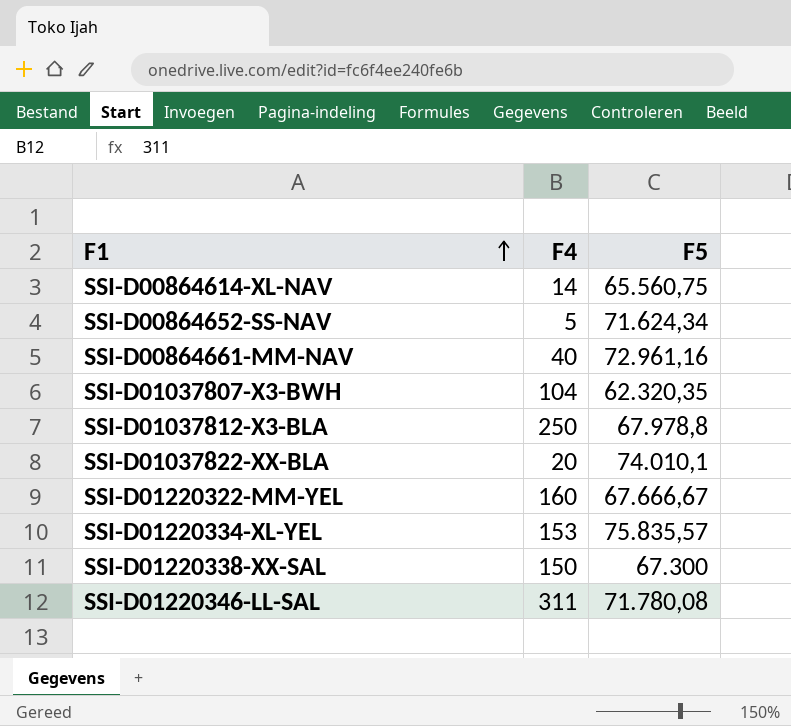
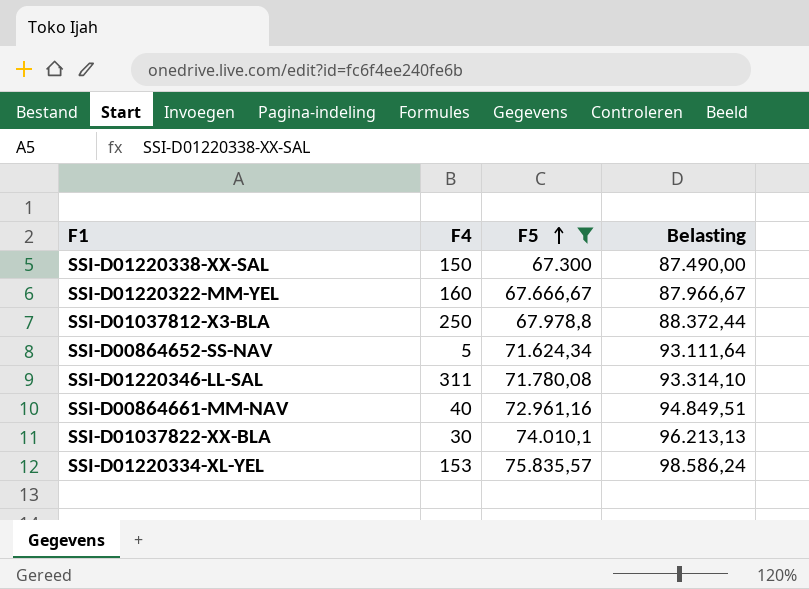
filter: none -> F5 >= 67.300
row order: F1 ascending -> F5 ascending
column Belasting | formula: none -> [F5] * 1,3
SSI-D01037822-XX-BLA | F4: 20 -> 30

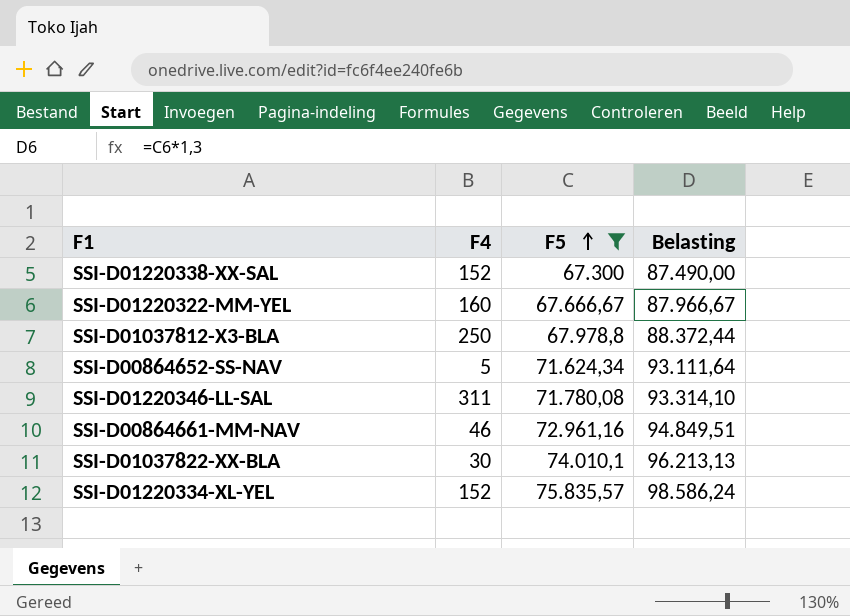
SSI-D01220338-XX-SAL | F4: 150 -> 152
SSI-D00864661-MM-NAV | F4: 40 -> 46
SSI-D01220334-XL-YEL | F4: 153 -> 152

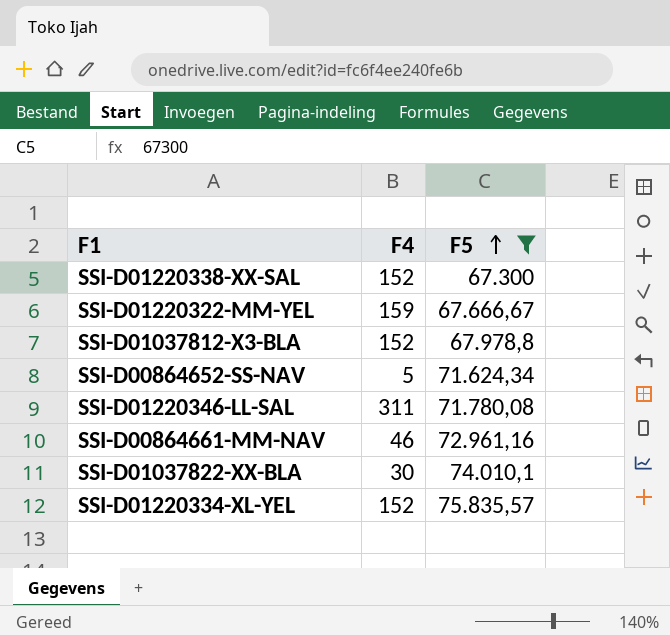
column Belasting | formula: [F5] * 1,3 -> none
SSI-D01220322-MM-YEL | F4: 160 -> 159
SSI-D01037812-X3-BLA | F4: 250 -> 152

